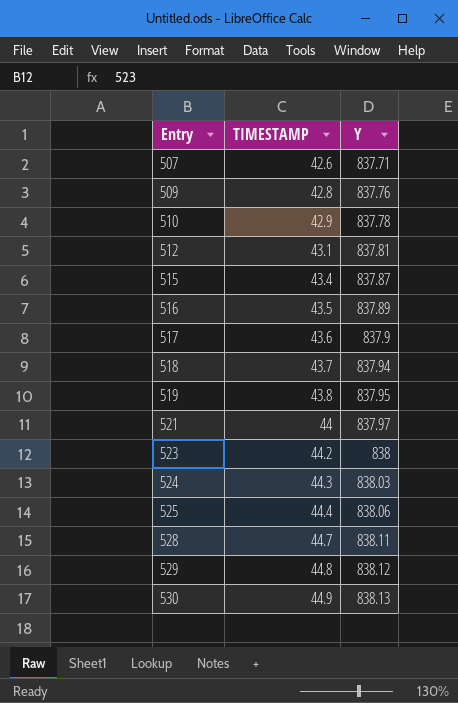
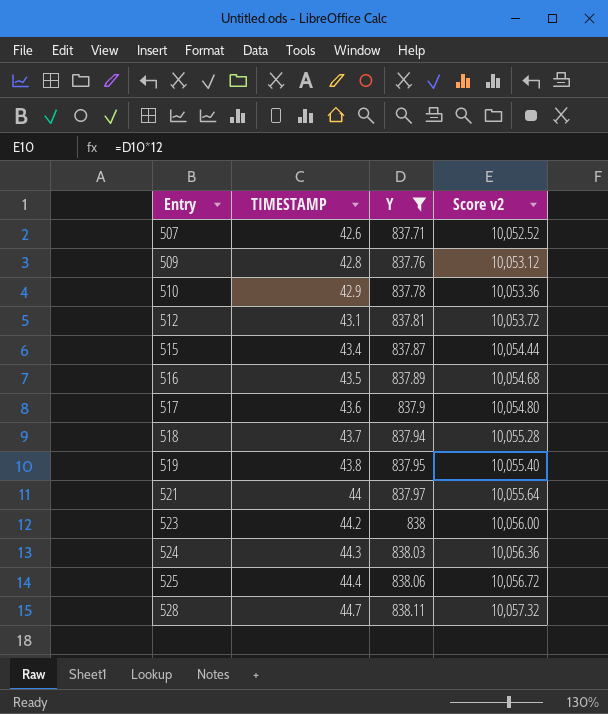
filter: none -> Y <= 838.11
column Score v2 | formula: none -> [Y] * 12

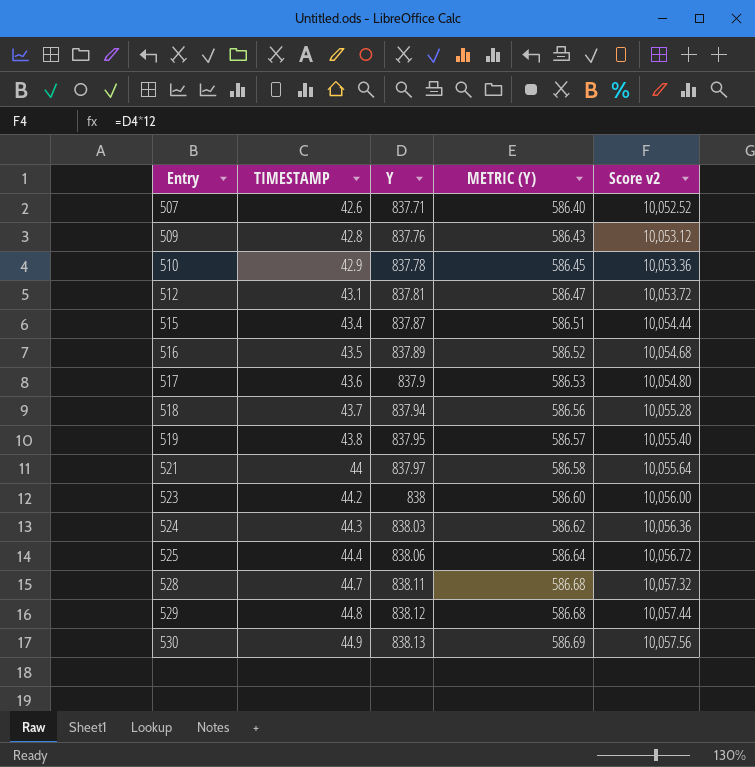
filter: Y <= 838.11 -> none
column METRIC (Y) | formula: none -> [Y] * 0.7

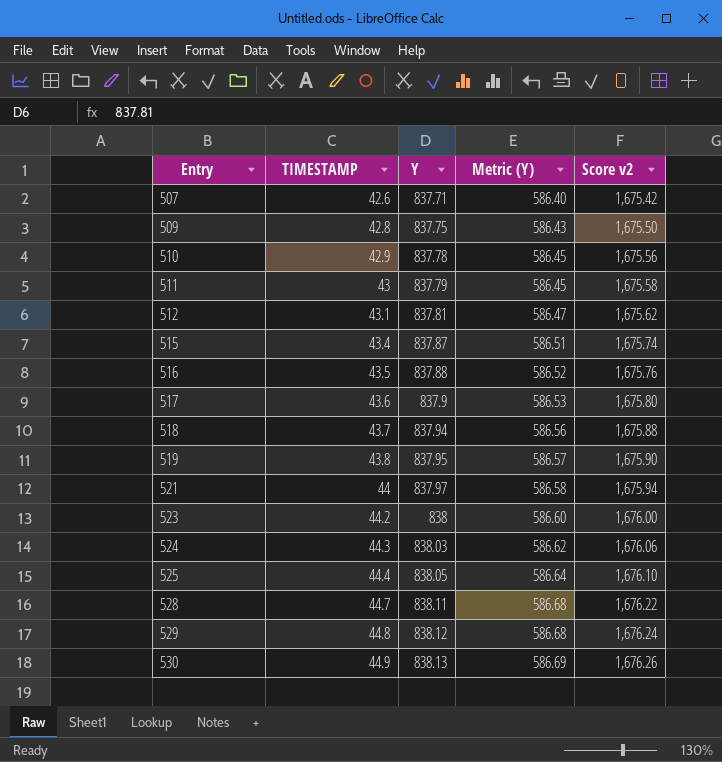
column name: METRIC (Y) -> Metric (Y)
column Score v2 | formula: [Y] * 12 -> [Y] * 2
509 | Y: 837.76 -> 837.75
row 511: none -> 43 | 837.79 | 586.45 | 1,675.58
516 | Y: 837.89 -> 837.88
525 | Y: 838.06 -> 838.05

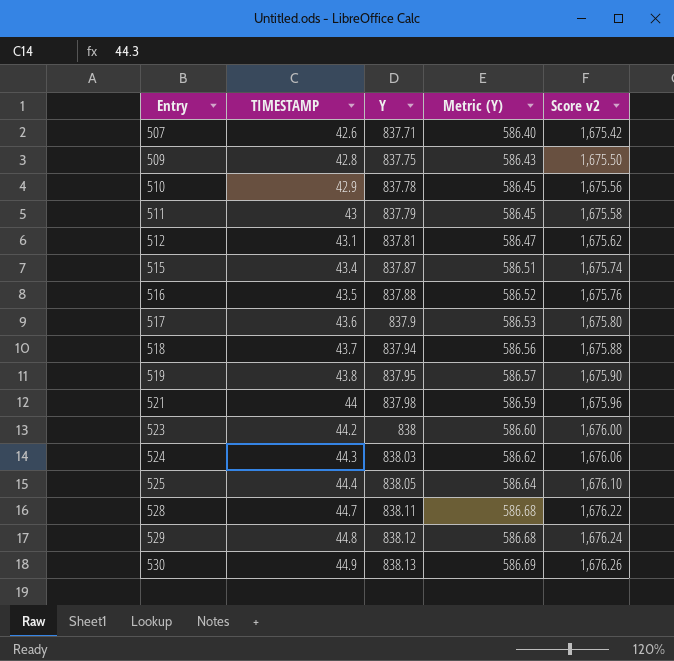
521 | Y: 837.97 -> 837.98
521 | Metric (Y): 586.58 -> 586.59
521 | Score v2: 1,675.94 -> 1,675.96

